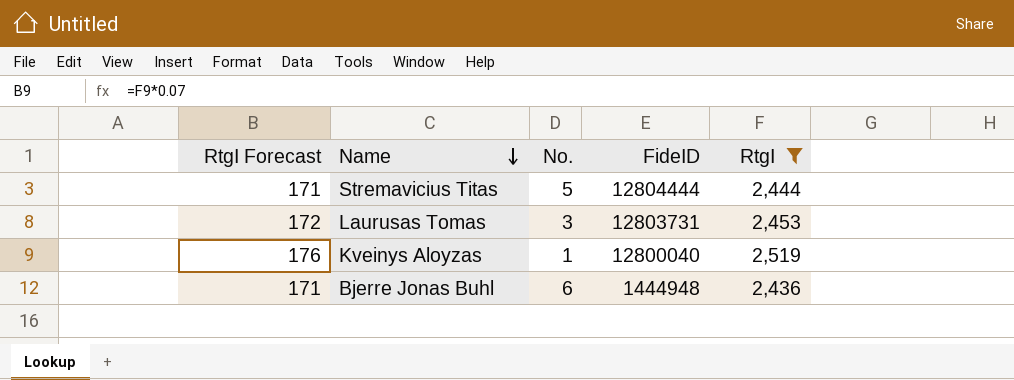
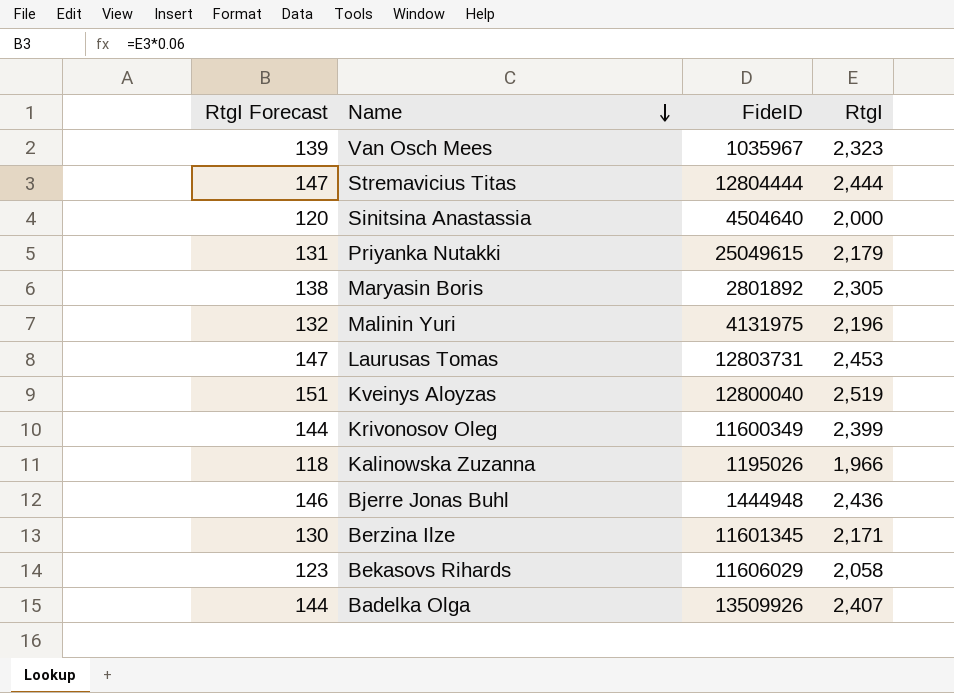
filter: RtgI >= 2,436 -> none
column No. | position: 3 -> none
column RtgI Forecast | formula: [RtgI] * 0.07 -> [RtgI] * 0.06

